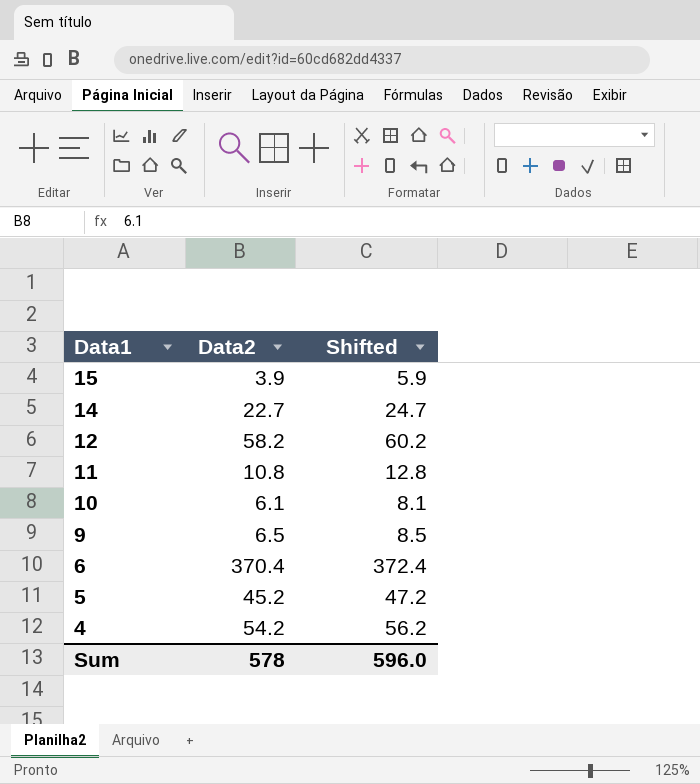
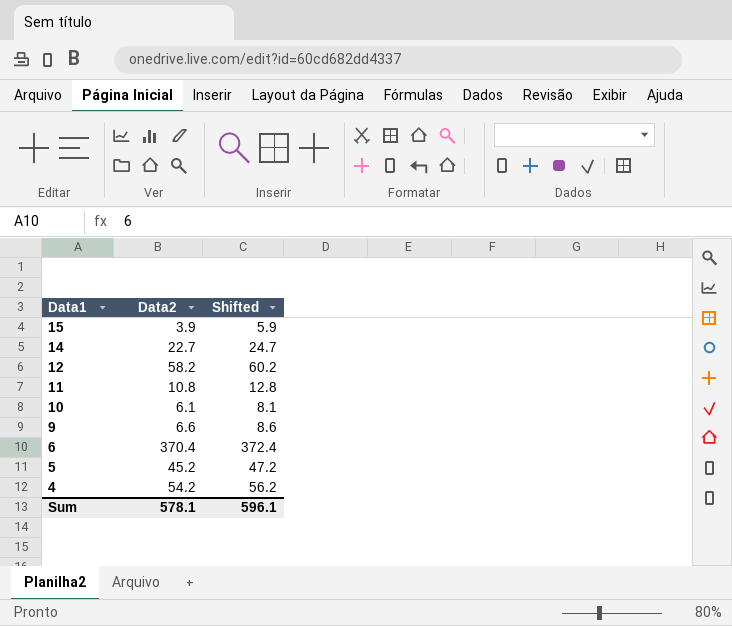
9 | Data2: 6.5 -> 6.6
9 | Shifted: 8.5 -> 8.6
Sum | Data2: 578 -> 578.1
Sum | Shifted: 596.0 -> 596.1

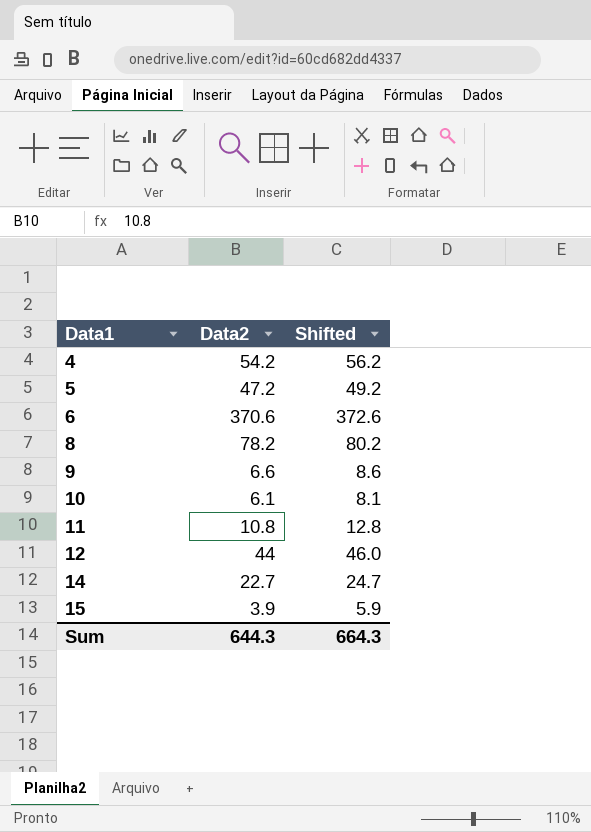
row order: Data1 descending -> Data1 ascending
5 | Data2: 45.2 -> 47.2
5 | Shifted: 47.2 -> 49.2
6 | Data2: 370.4 -> 370.6
6 | Shifted: 372.4 -> 372.6
row 8: none -> 78.2 | 80.2
12 | Data2: 58.2 -> 44
12 | Shifted: 60.2 -> 46.0
Sum | Data2: 578.1 -> 644.3
Sum | Shifted: 596.1 -> 664.3

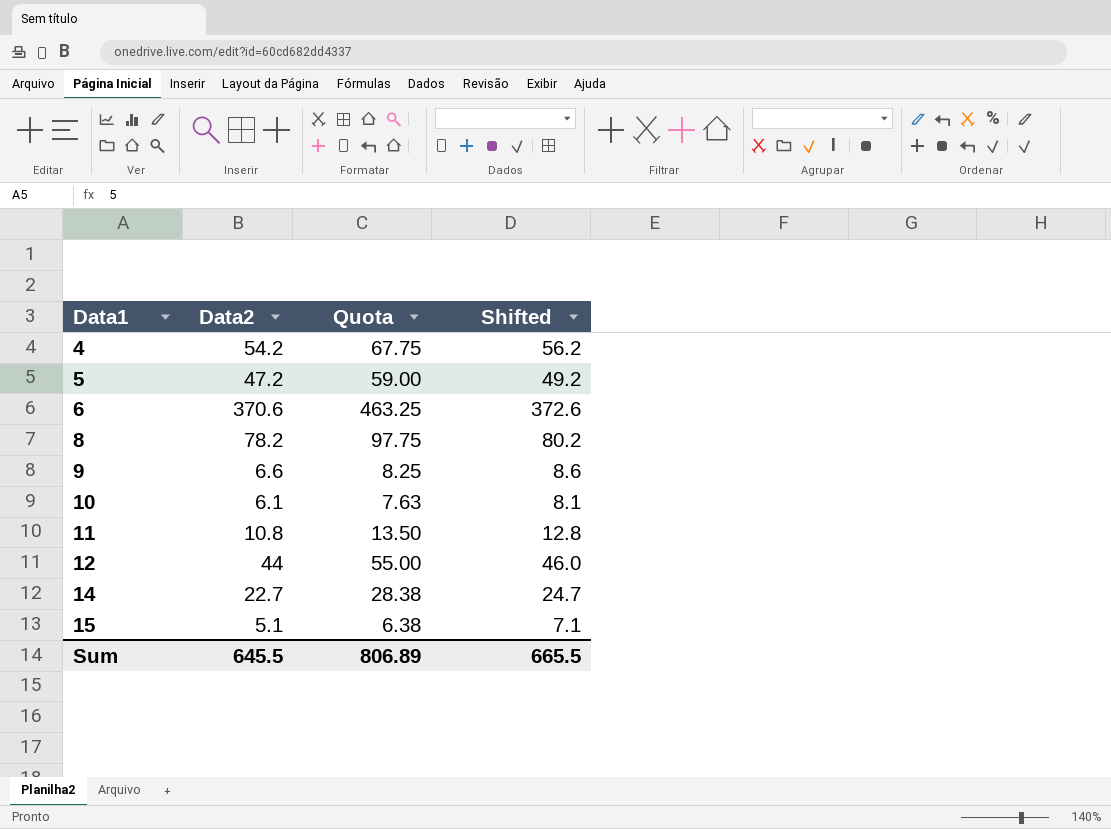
column Quota | formula: none -> [Data2] * 1.25
15 | Data2: 3.9 -> 5.1
15 | Shifted: 5.9 -> 7.1
Sum | Data2: 644.3 -> 645.5
Sum | Shifted: 664.3 -> 665.5

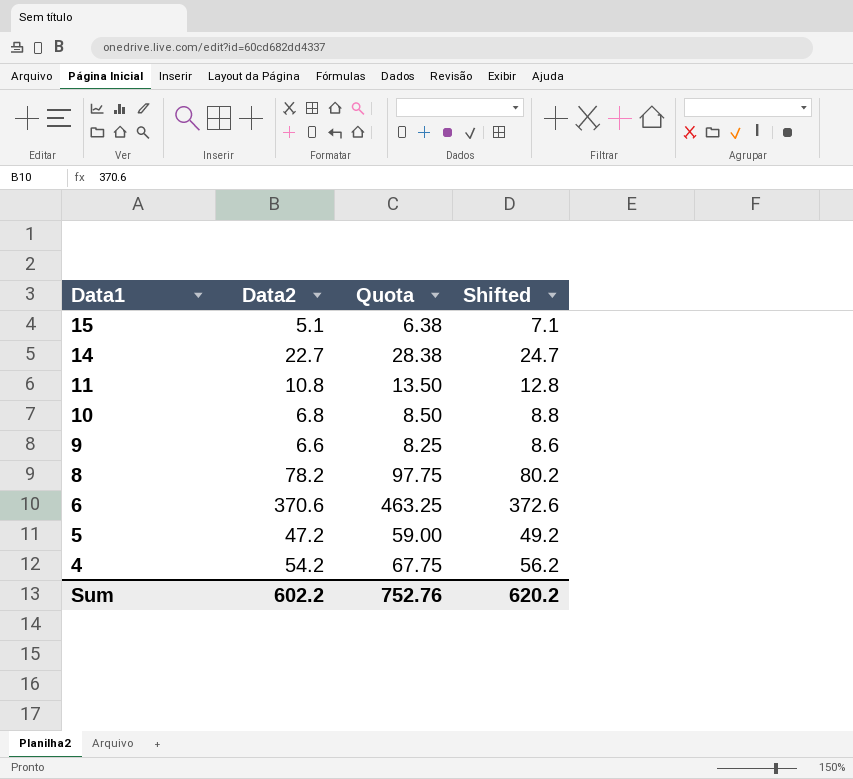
row order: Data1 ascending -> Data1 descending
row 12: 44 | 55.00 | 46.0 -> none
10 | Data2: 6.1 -> 6.8
10 | Quota: 7.63 -> 8.50
10 | Shifted: 8.1 -> 8.8
Sum | Data2: 645.5 -> 602.2
Sum | Quota: 806.89 -> 752.76
Sum | Shifted: 665.5 -> 620.2

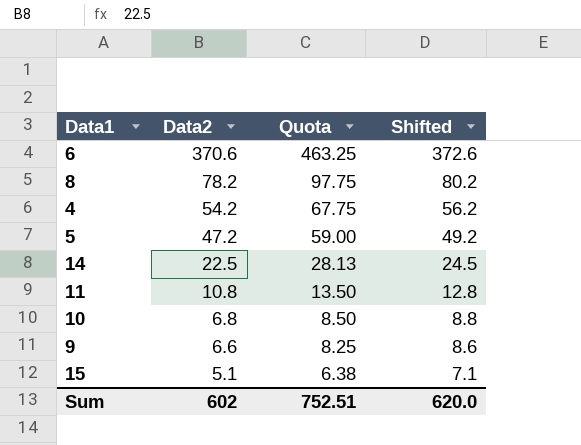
row order: Data1 descending -> Data2 descending
14 | Data2: 22.7 -> 22.5
14 | Quota: 28.38 -> 28.13
14 | Shifted: 24.7 -> 24.5
Sum | Data2: 602.2 -> 602
Sum | Quota: 752.76 -> 752.51
Sum | Shifted: 620.2 -> 620.0

